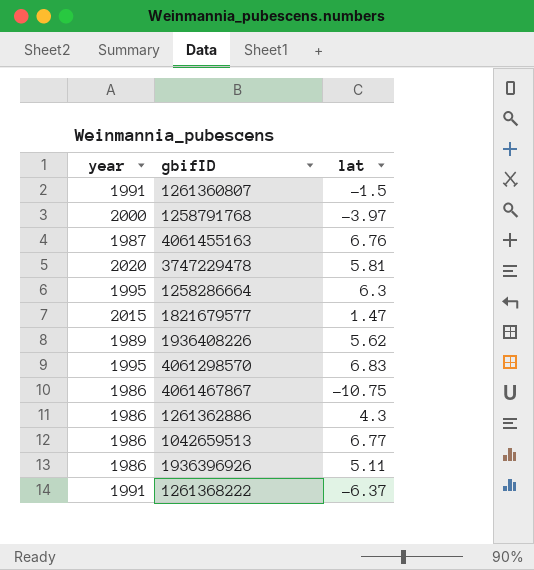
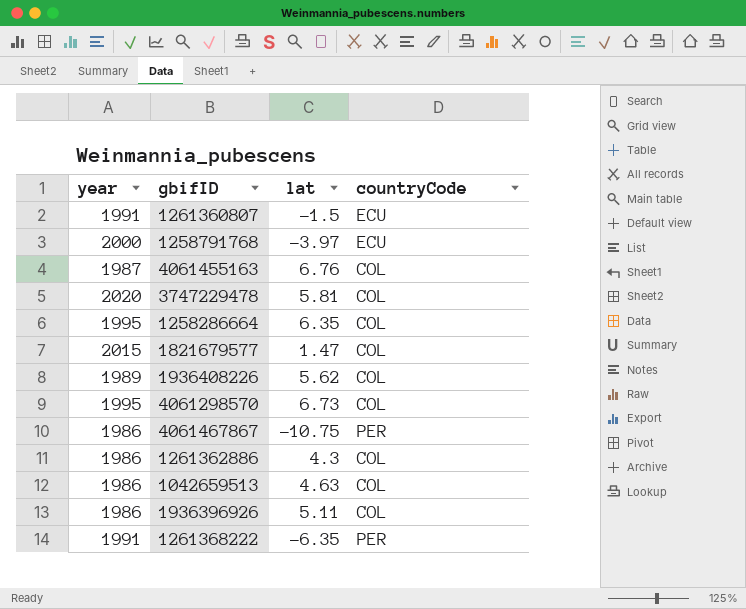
column countryCode | position: none -> 4
1258286664 | lat: 6.3 -> 6.35
4061298570 | lat: 6.83 -> 6.73
1042659513 | lat: 6.77 -> 4.63
1261368222 | lat: -6.37 -> -6.35

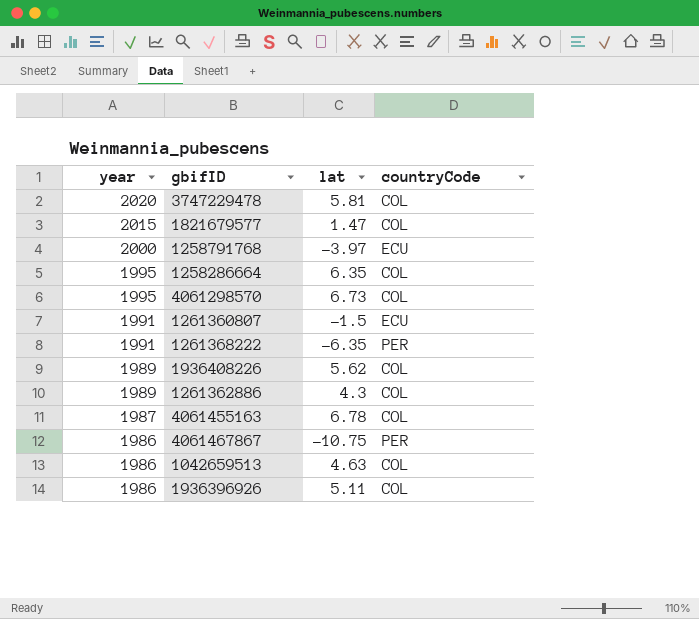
row order: none -> year descending
1261362886 | year: 1986 -> 1989
4061455163 | lat: 6.76 -> 6.78

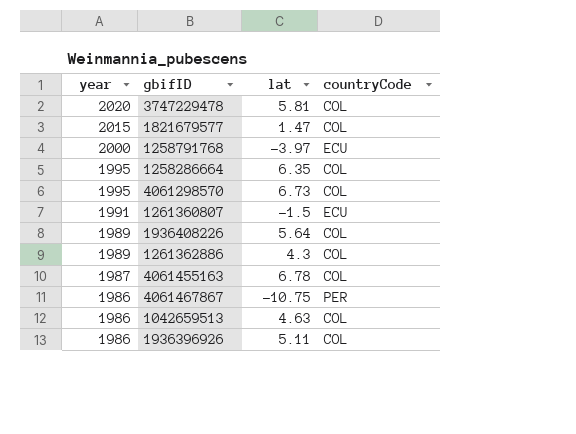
row 1261368222: 1991 | -6.35 | PER -> none
1936408226 | lat: 5.62 -> 5.64

